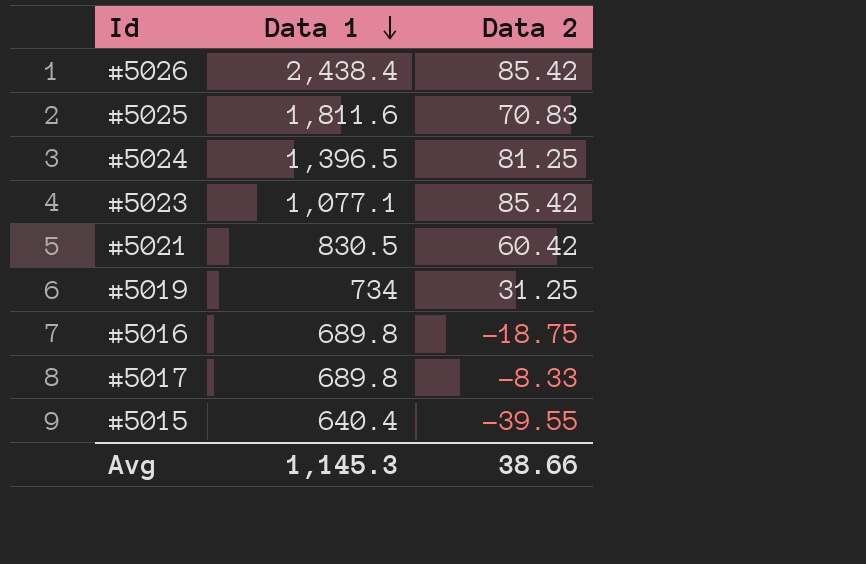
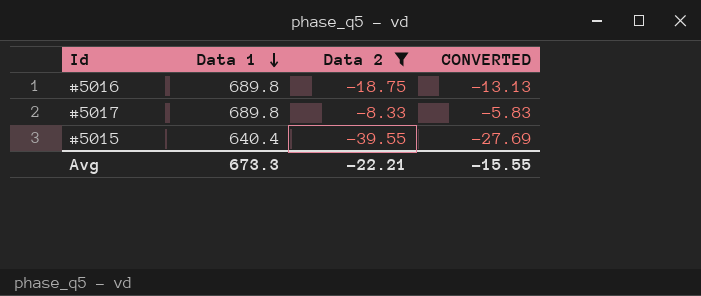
filter: none -> Data 2 <= -8.33
column CONVERTED | formula: none -> [Data 2] * 0.7
Avg | Data 1: 1,145.3 -> 673.3
Avg | Data 2: 38.66 -> -22.21

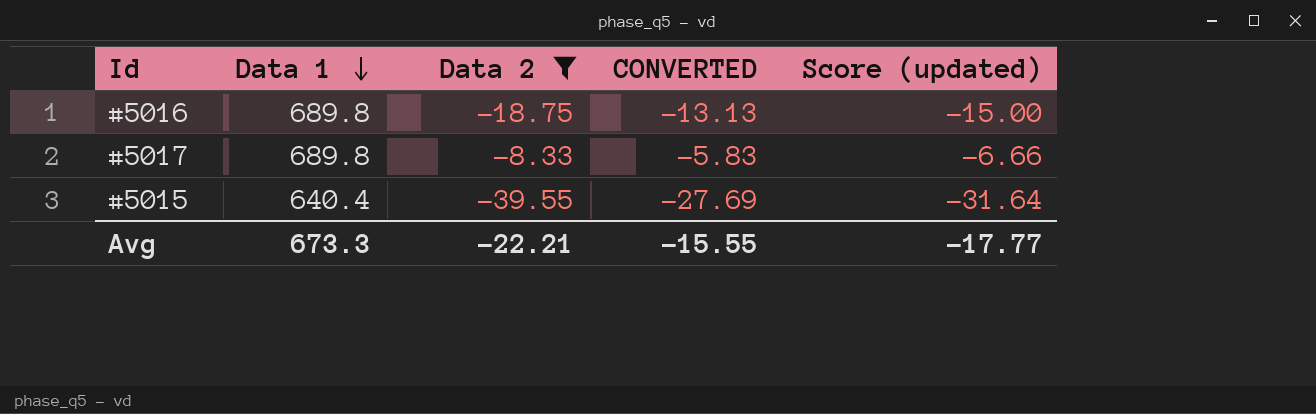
column Score (updated) | formula: none -> [Data 2] * 0.8

